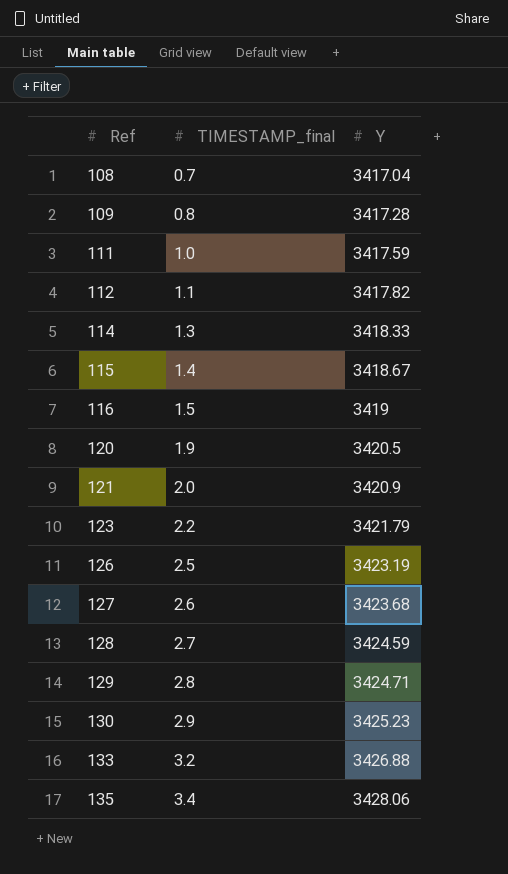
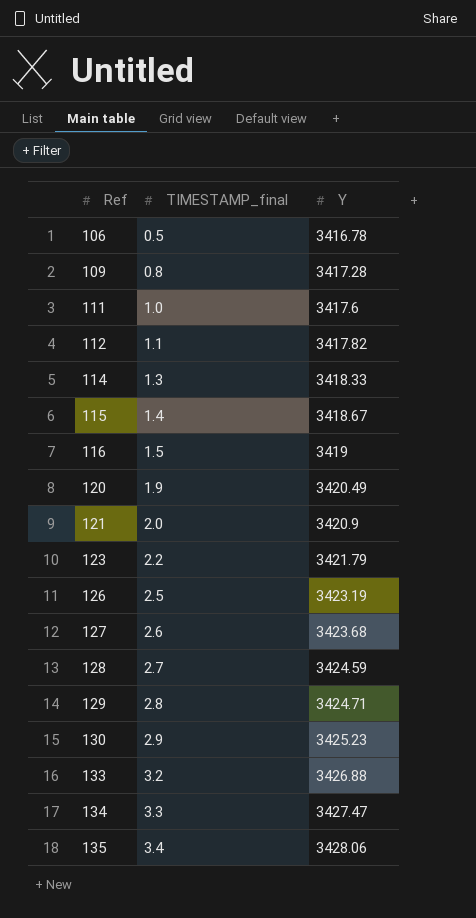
row 108: 0.7 | 3417.04 -> none
row 106: none -> 0.5 | 3416.78
111 | Y: 3417.59 -> 3417.6
120 | Y: 3420.5 -> 3420.49
row 134: none -> 3.3 | 3427.47

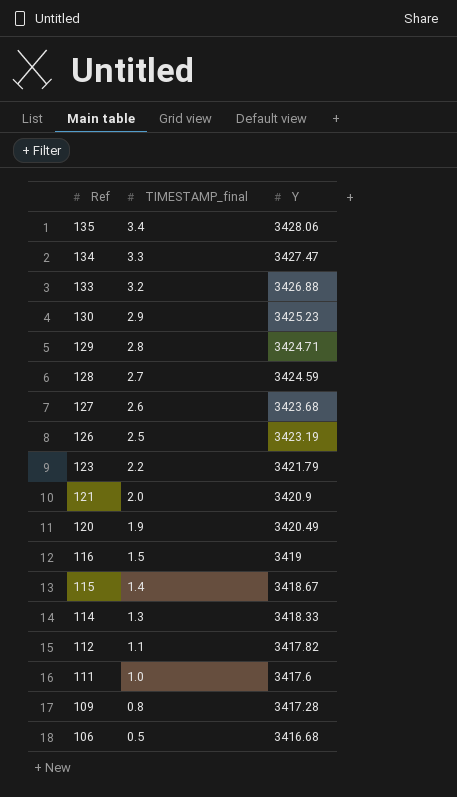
row order: Ref ascending -> Ref descending
106 | Y: 3416.78 -> 3416.68

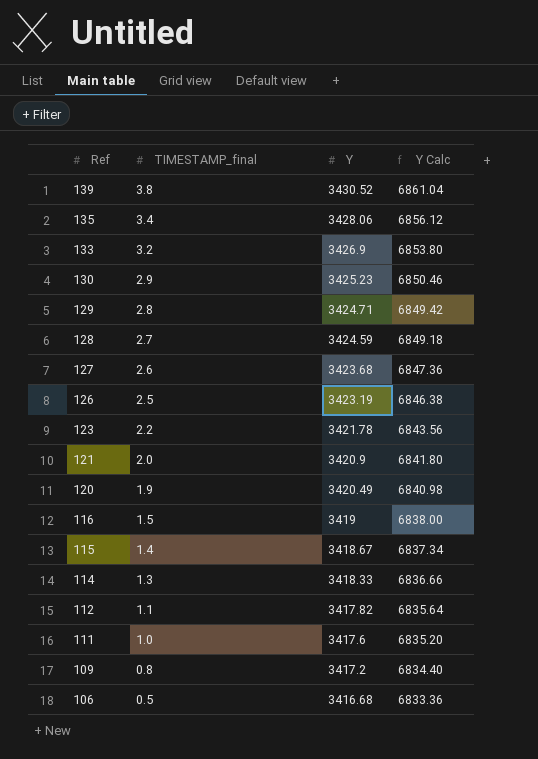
column Y Calc | formula: none -> [Y] * 2
row 134: 3.3 | 3427.47 -> none
row 139: none -> 3.8 | 3430.52 | 6861.04
133 | Y: 3426.88 -> 3426.9
123 | Y: 3421.79 -> 3421.78
109 | Y: 3417.28 -> 3417.2

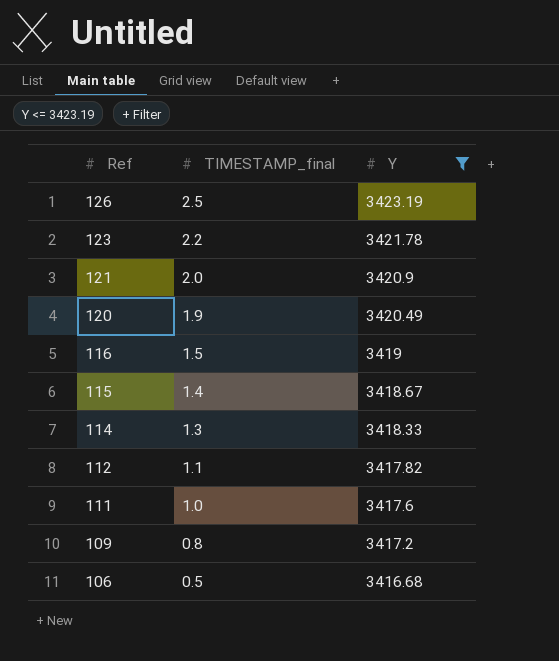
filter: none -> Y <= 3423.19
column Y Calc | formula: [Y] * 2 -> none

